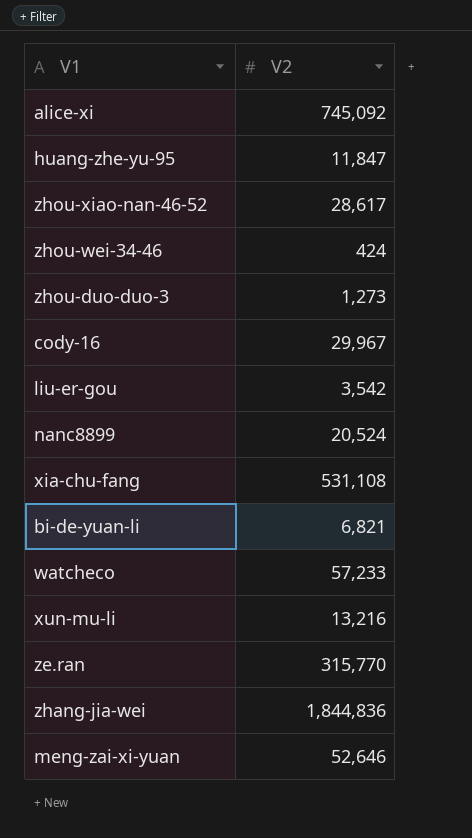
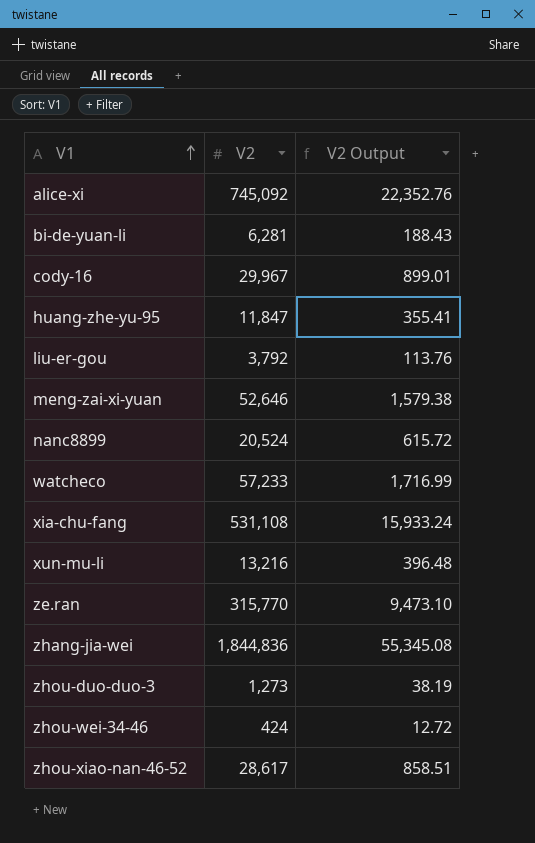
row order: none -> V1 ascending
column V2 Output | formula: none -> [V2] * 0.03
bi-de-yuan-li | V2: 6,821 -> 6,281
liu-er-gou | V2: 3,542 -> 3,792

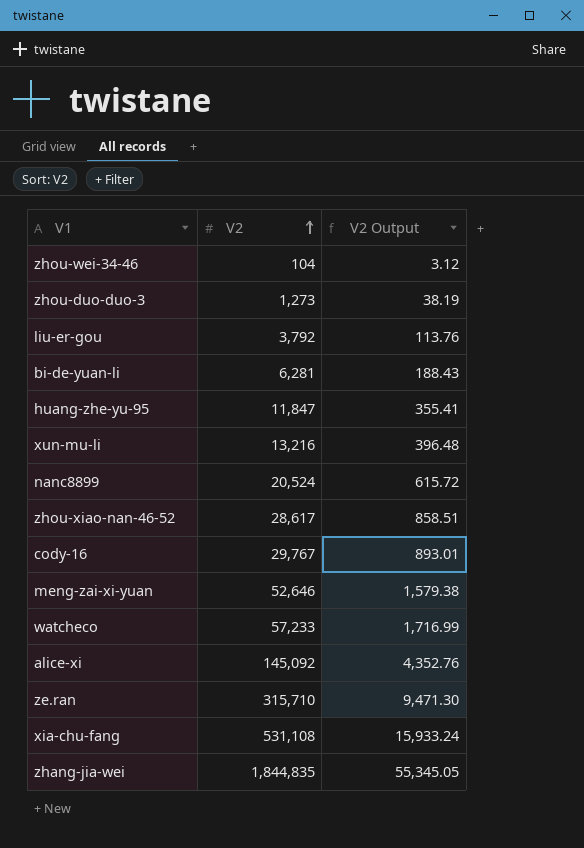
row order: V1 ascending -> V2 ascending
zhou-wei-34-46 | V2: 424 -> 104
zhou-wei-34-46 | V2 Output: 12.72 -> 3.12
cody-16 | V2: 29,967 -> 29,767
cody-16 | V2 Output: 899.01 -> 893.01
alice-xi | V2: 745,092 -> 145,092
alice-xi | V2 Output: 22,352.76 -> 4,352.76
ze.ran | V2: 315,770 -> 315,710
ze.ran | V2 Output: 9,473.10 -> 9,471.30
zhang-jia-wei | V2: 1,844,836 -> 1,844,835
zhang-jia-wei | V2 Output: 55,345.08 -> 55,345.05

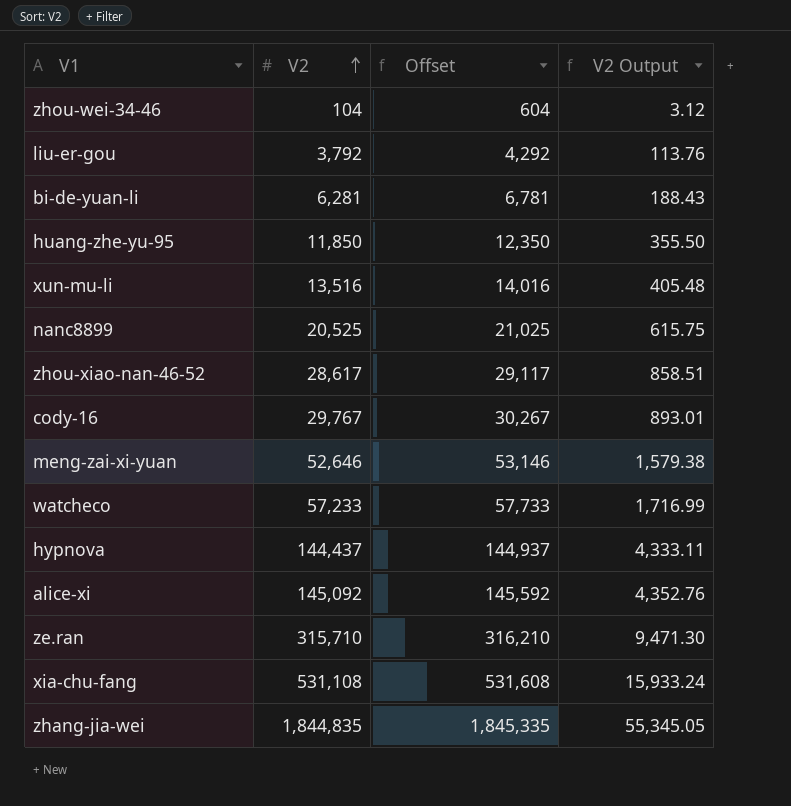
column Offset | formula: none -> [V2] + 500
row zhou-duo-duo-3: 1,273 | 38.19 -> none
huang-zhe-yu-95 | V2: 11,847 -> 11,850
huang-zhe-yu-95 | V2 Output: 355.41 -> 355.50
xun-mu-li | V2: 13,216 -> 13,516
xun-mu-li | V2 Output: 396.48 -> 405.48
nanc8899 | V2: 20,524 -> 20,525
nanc8899 | V2 Output: 615.72 -> 615.75
row hypnova: none -> 144,437 | 144,937 | 4,333.11

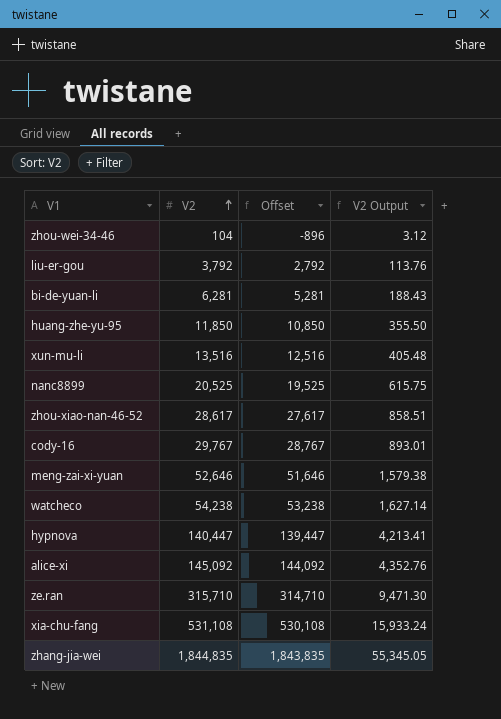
column Offset | formula: [V2] + 500 -> [V2] - 1000
watcheco | V2: 57,233 -> 54,238
watcheco | V2 Output: 1,716.99 -> 1,627.14
hypnova | V2: 144,437 -> 140,447
hypnova | V2 Output: 4,333.11 -> 4,213.41

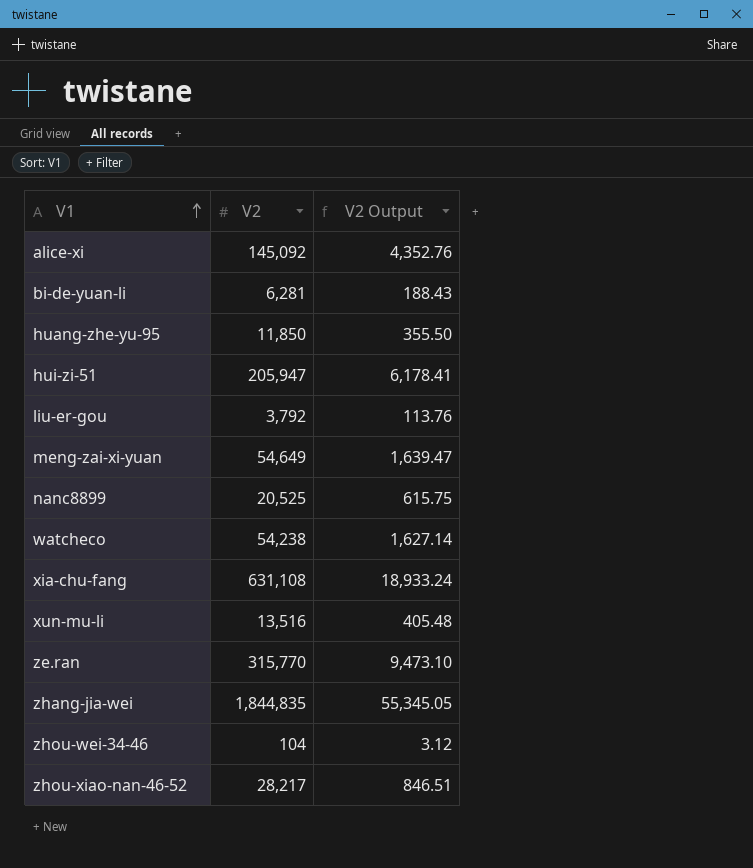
row order: V2 ascending -> V1 ascending
column Offset | formula: [V2] - 1000 -> none
row cody-16: 29,767 | 28,767 | 893.01 -> none
row hypnova: 140,447 | 139,447 | 4,213.41 -> none
row hui-zi-51: none -> 205,947 | 6,178.41
meng-zai-xi-yuan | V2: 52,646 -> 54,649
meng-zai-xi-yuan | V2 Output: 1,579.38 -> 1,639.47
xia-chu-fang | V2: 531,108 -> 631,108
xia-chu-fang | V2 Output: 15,933.24 -> 18,933.24
ze.ran | V2: 315,710 -> 315,770
ze.ran | V2 Output: 9,471.30 -> 9,473.10
zhou-xiao-nan-46-52 | V2: 28,617 -> 28,217
zhou-xiao-nan-46-52 | V2 Output: 858.51 -> 846.51

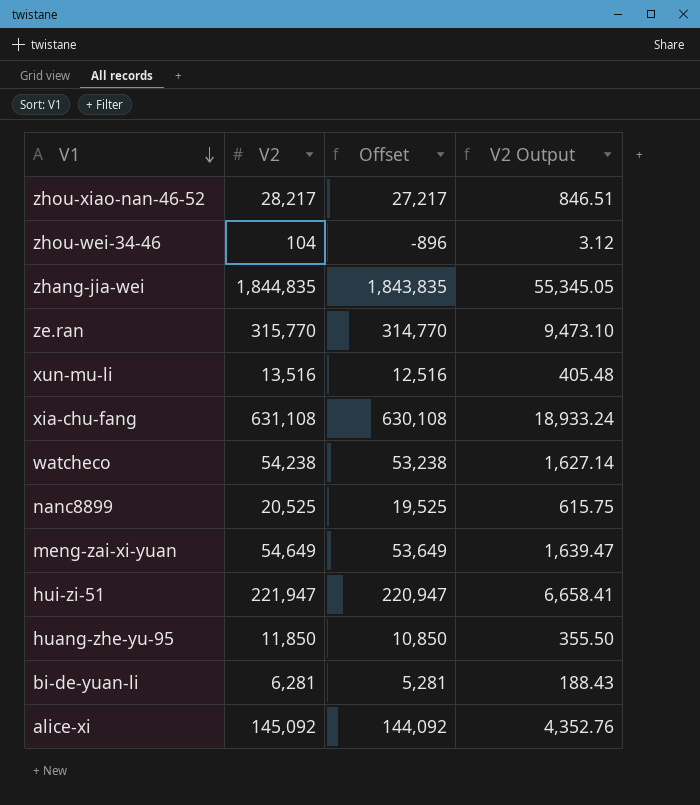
row order: V1 ascending -> V1 descending
column Offset | formula: none -> [V2] - 1000
row liu-er-gou: 3,792 | 113.76 -> none
hui-zi-51 | V2: 205,947 -> 221,947
hui-zi-51 | V2 Output: 6,178.41 -> 6,658.41

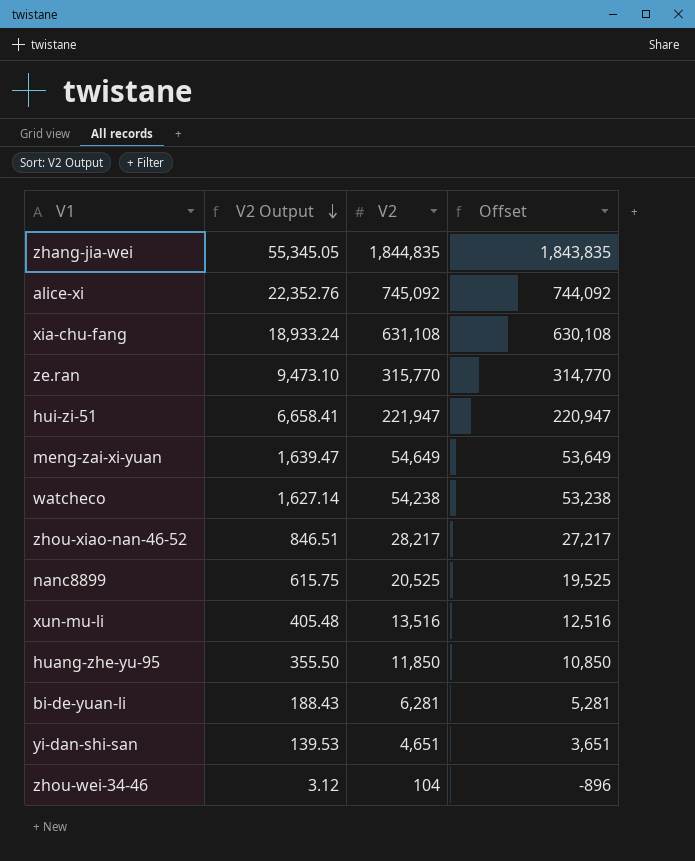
row order: V1 descending -> V2 Output descending
column V2 Output | position: 4 -> 2
alice-xi | V2 Output: 4,352.76 -> 22,352.76
alice-xi | V2: 145,092 -> 745,092
alice-xi | Offset: 144,092 -> 744,092
row yi-dan-shi-san: none -> 139.53 | 4,651 | 3,651

